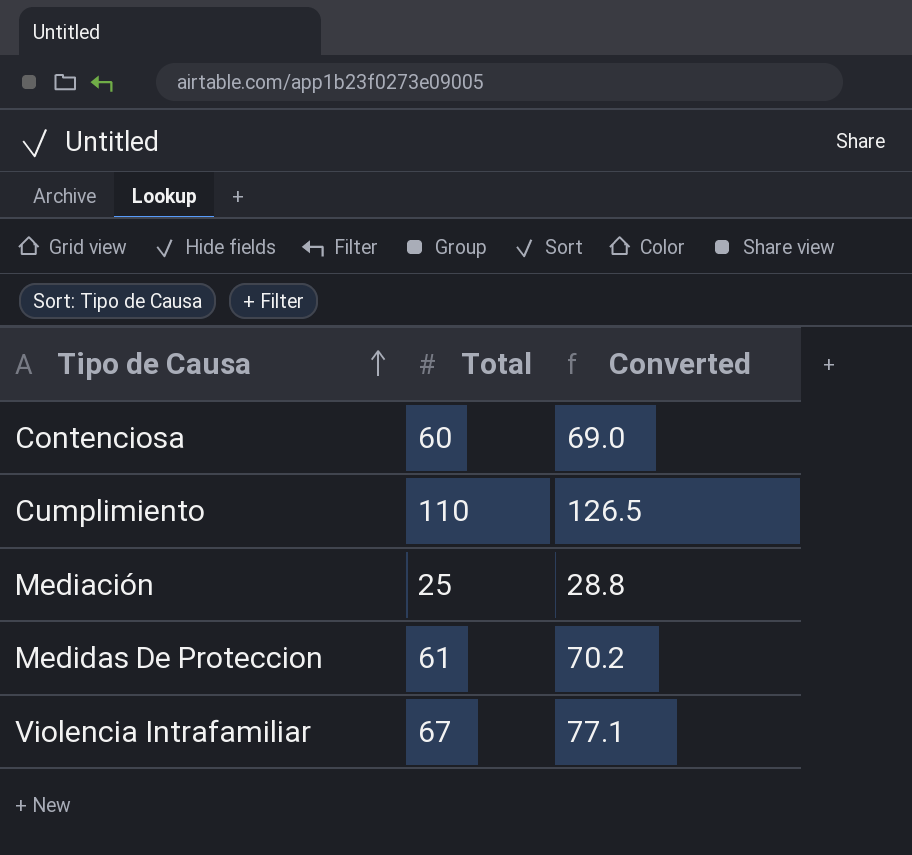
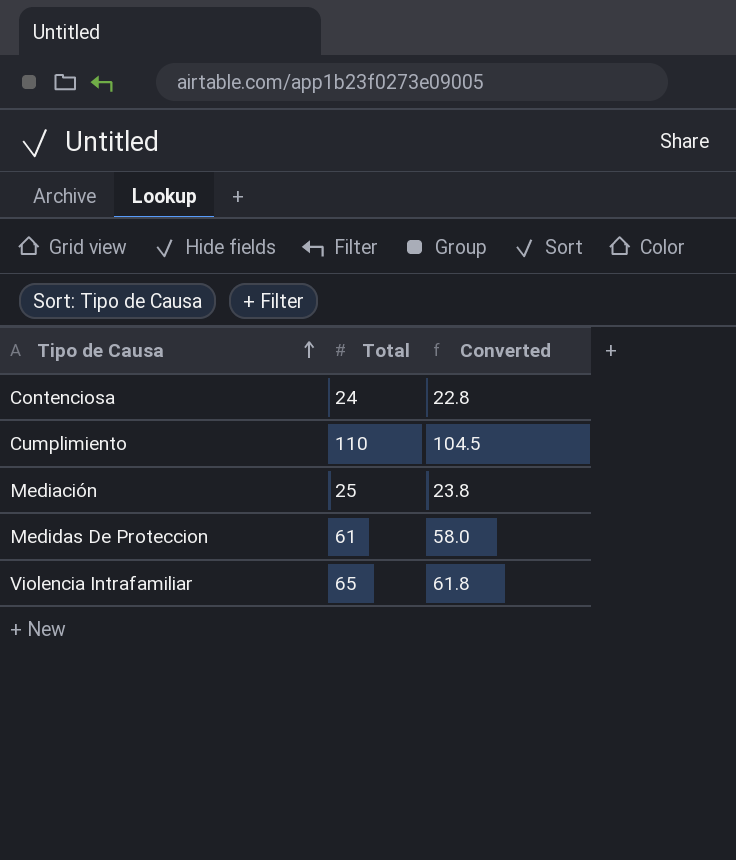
column Converted | formula: [Total] * 1.15 -> [Total] * 0.95
Contenciosa | Total: 60 -> 24
Violencia Intrafamiliar | Total: 67 -> 65

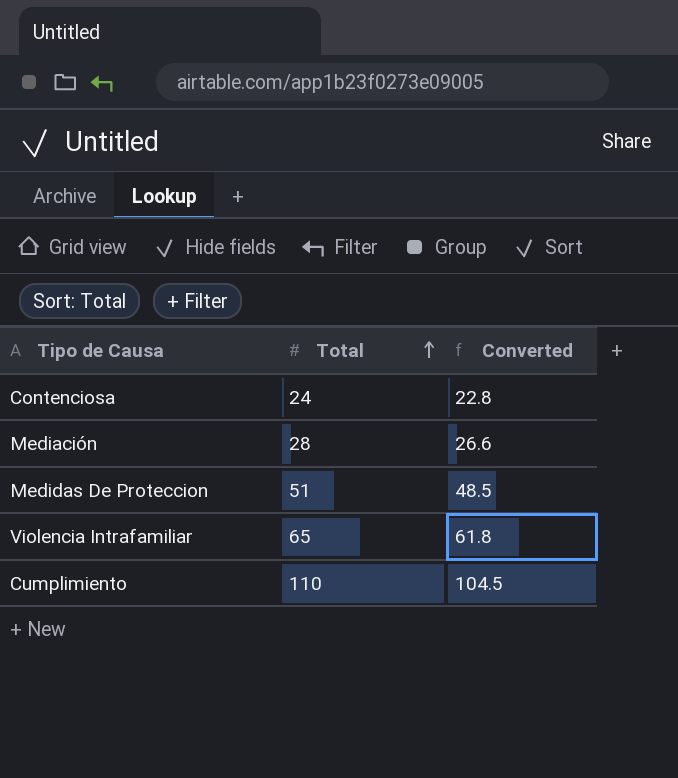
row order: Tipo de Causa ascending -> Total ascending
Mediación | Total: 25 -> 28
Mediación | Converted: 23.8 -> 26.6
Medidas De Proteccion | Total: 61 -> 51
Medidas De Proteccion | Converted: 58.0 -> 48.5

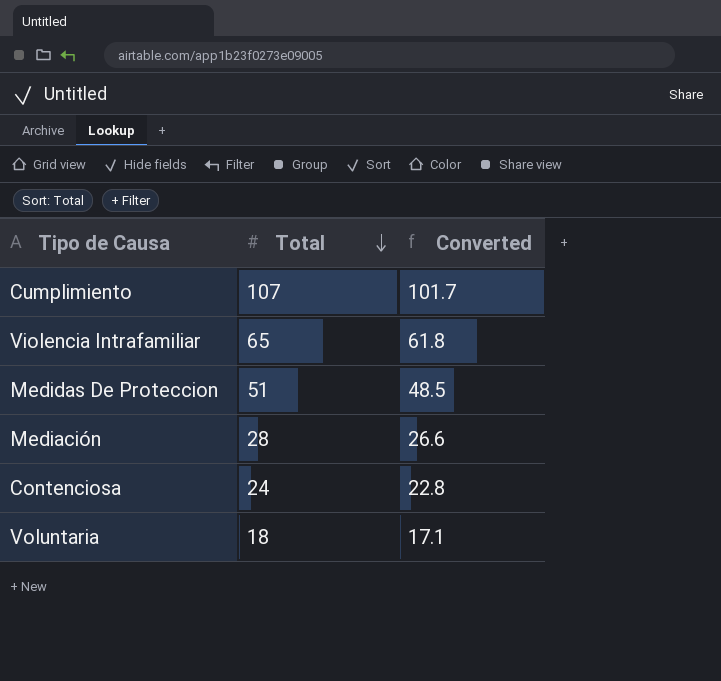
row order: Total ascending -> Total descending
Cumplimiento | Total: 110 -> 107
Cumplimiento | Converted: 104.5 -> 101.7
row Voluntaria: none -> 18 | 17.1

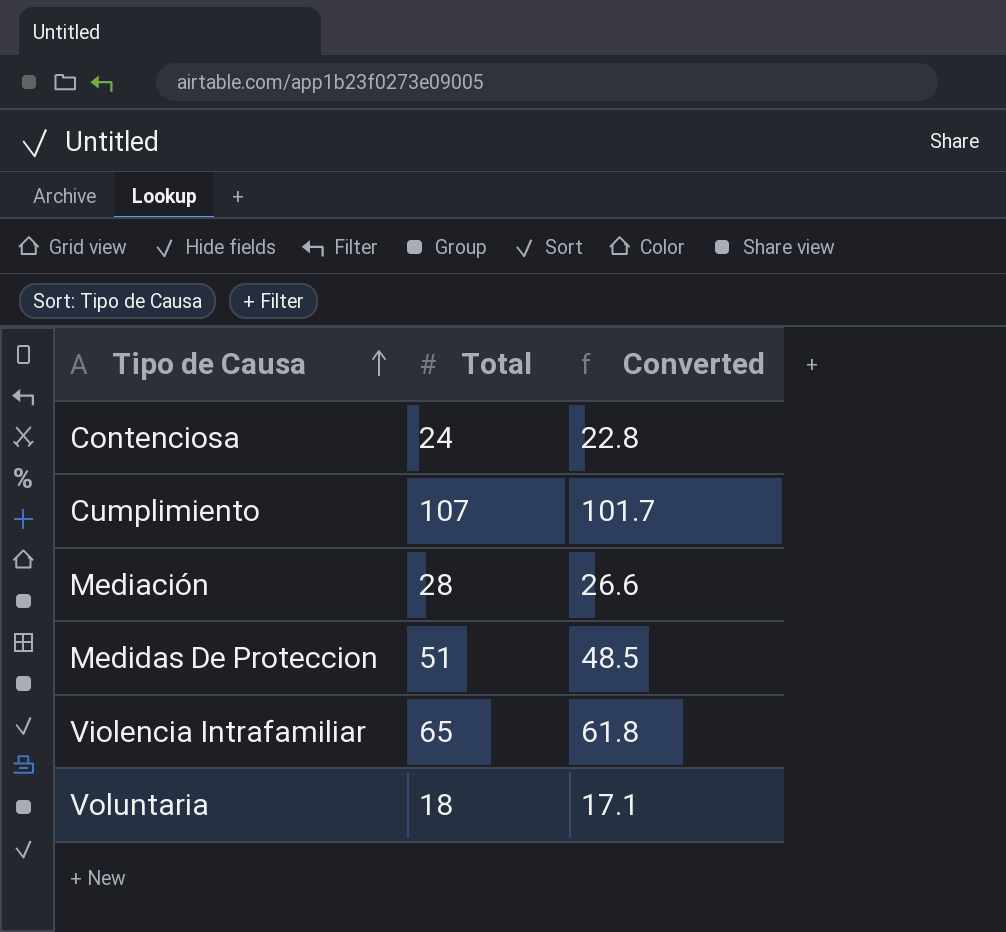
row order: Total descending -> Tipo de Causa ascending

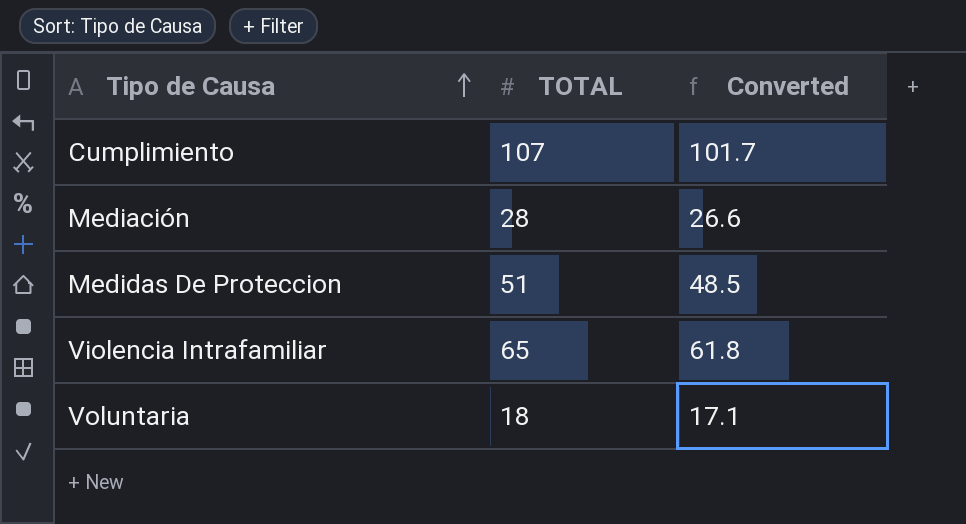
column name: Total -> TOTAL
row Contenciosa: 24 | 22.8 -> none

